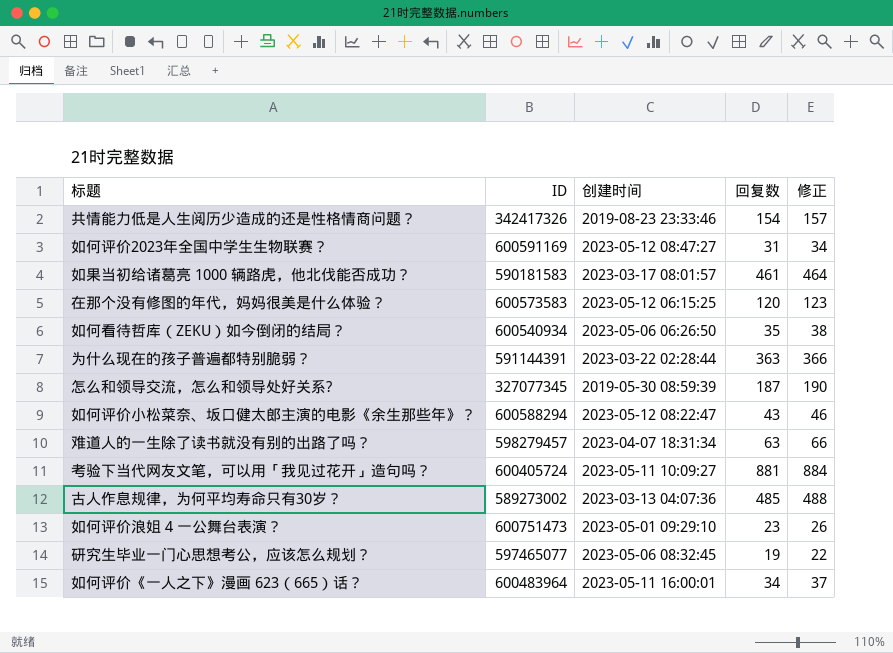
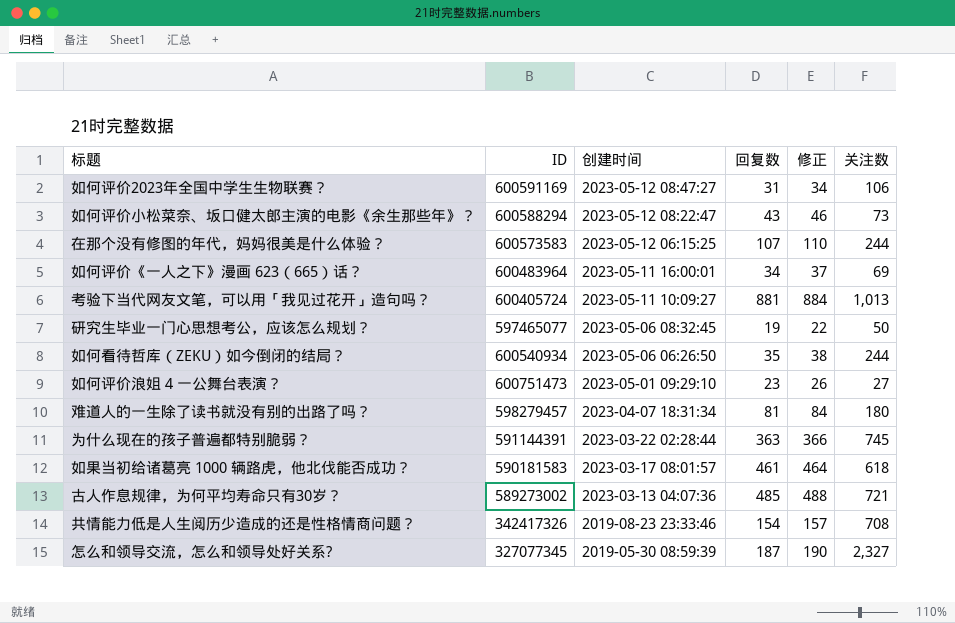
row order: none -> 创建时间 descending
column 关注数 | position: none -> 6
在那个没有修图的年代，妈妈很美是什么体验？ | 回复数: 120 -> 107
在那个没有修图的年代，妈妈很美是什么体验？ | 修正: 123 -> 110
难道人的一生除了读书就没有别的出路了吗？ | 回复数: 63 -> 81
难道人的一生除了读书就没有别的出路了吗？ | 修正: 66 -> 84

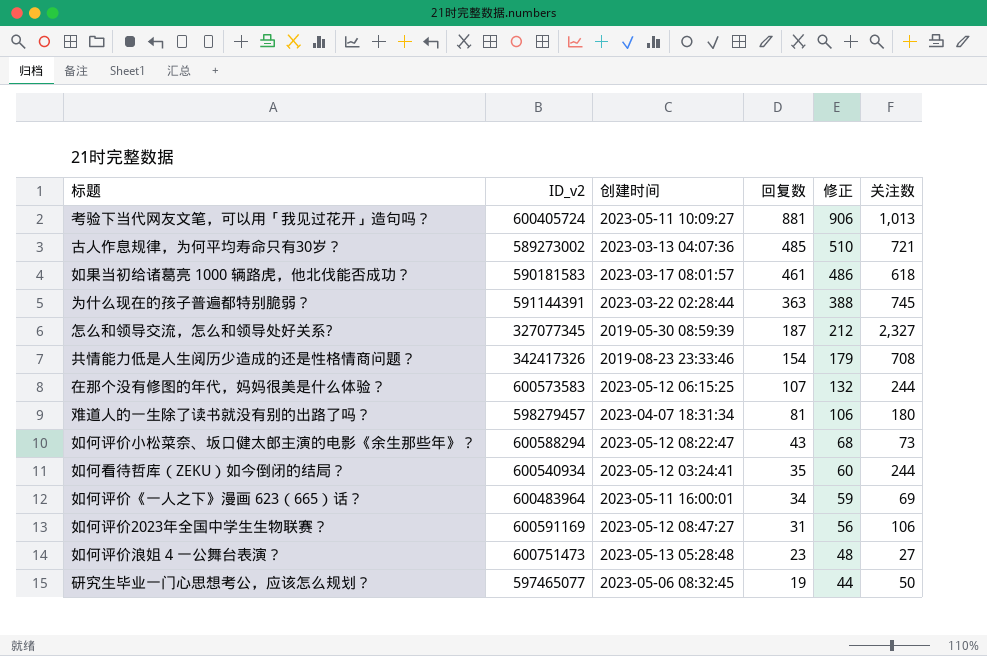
row order: 创建时间 descending -> 回复数 descending
column name: ID -> ID_v2
column 修正 | formula: [回复数] + 3 -> [回复数] + 25
如何看待哲库（ZEKU）如今倒闭的结局？ | 创建时间: 2023-05-06 06:26:50 -> 2023-05-12 03:24:41
如何评价浪姐 4 一公舞台表演？ | 创建时间: 2023-05-01 09:29:10 -> 2023-05-13 05:28:48

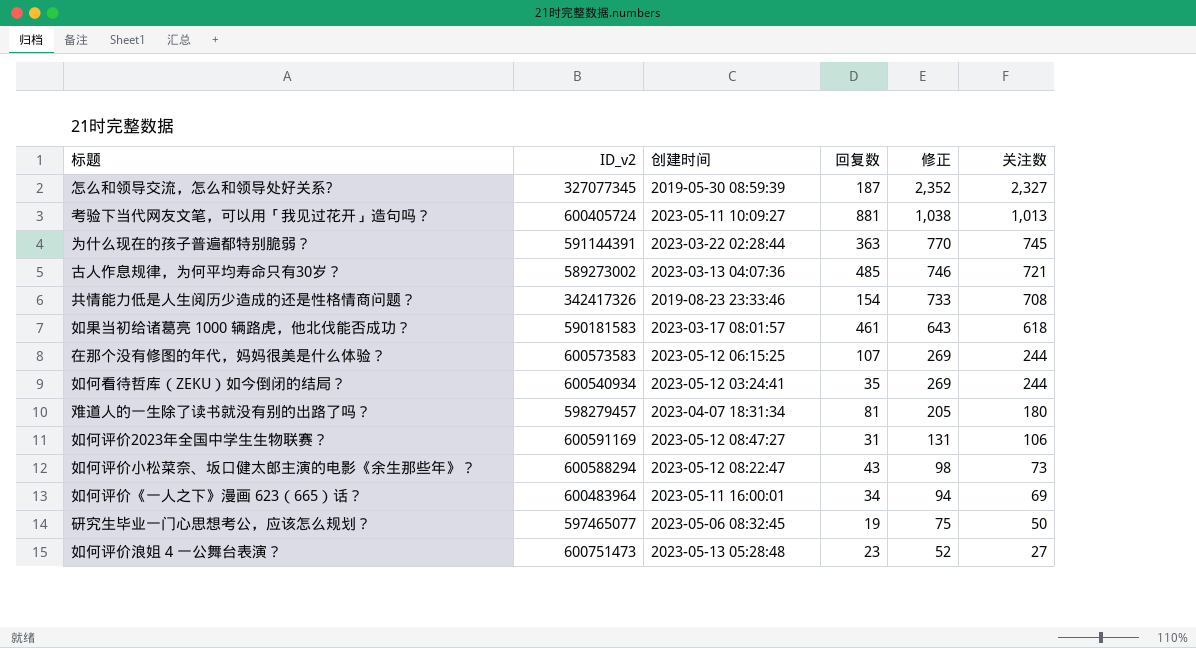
row order: 回复数 descending -> 修正 descending
column 修正 | formula: [回复数] + 25 -> [关注数] + 25

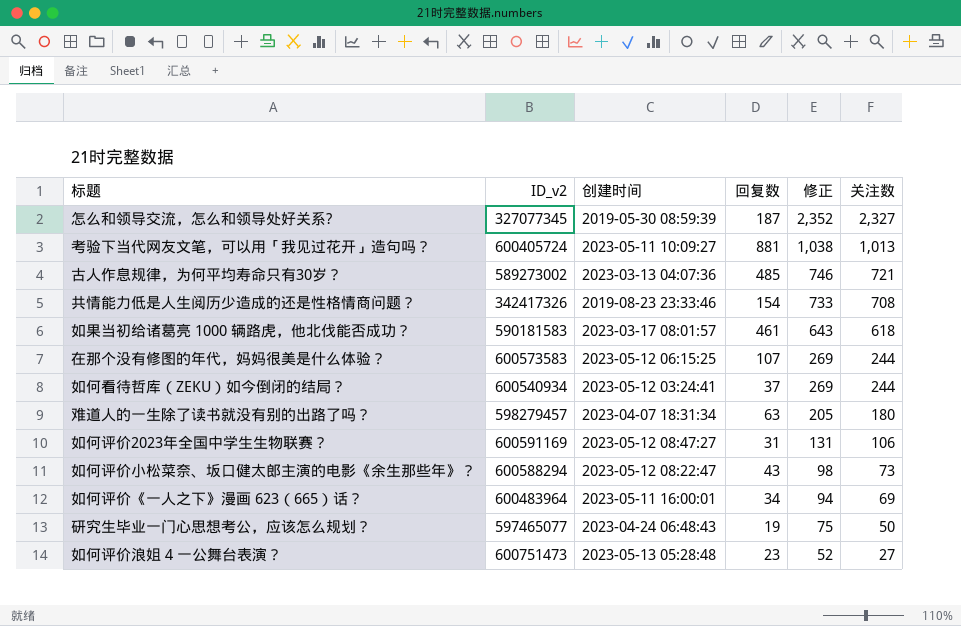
row 为什么现在的孩子普遍都特别脆弱？: 591144391 | 2023-03-22 02:28:44 | 363 | 770 | 745 -> none
如何看待哲库（ZEKU）如今倒闭的结局？ | 回复数: 35 -> 37
难道人的一生除了读书就没有别的出路了吗？ | 回复数: 81 -> 63
研究生毕业一门心思想考公，应该怎么规划？ | 创建时间: 2023-05-06 08:32:45 -> 2023-04-24 06:48:43

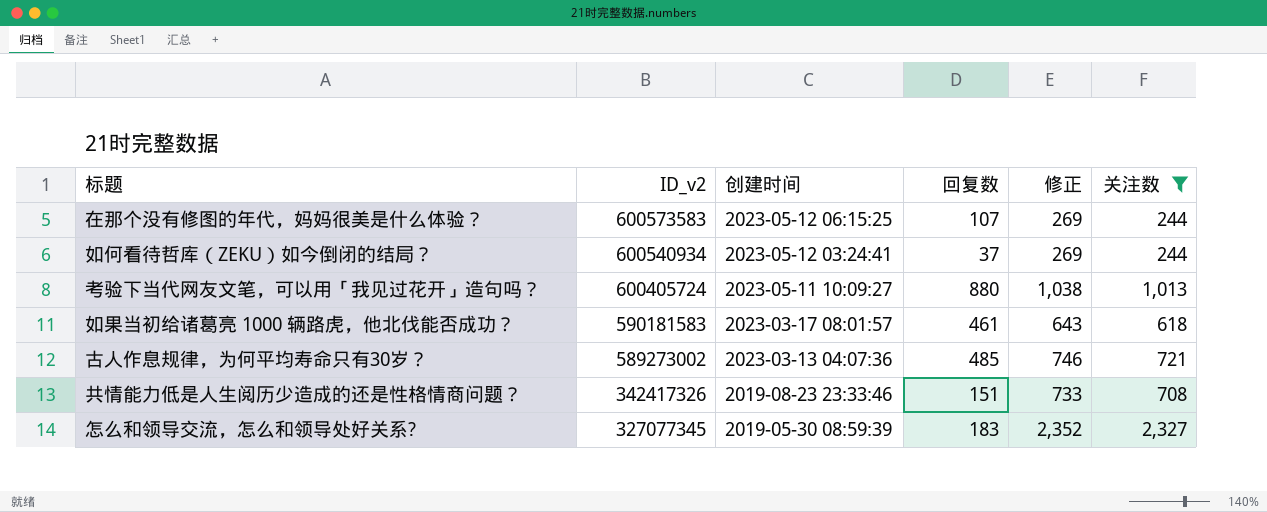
filter: none -> 关注数 >= 244
row order: 修正 descending -> ID_v2 descending
考验下当代网友文笔，可以用「我见过花开」造句吗？ | 回复数: 881 -> 880
共情能力低是人生阅历少造成的还是性格情商问题？ | 回复数: 154 -> 151
怎么和领导交流，怎么和领导处好关系? | 回复数: 187 -> 183

